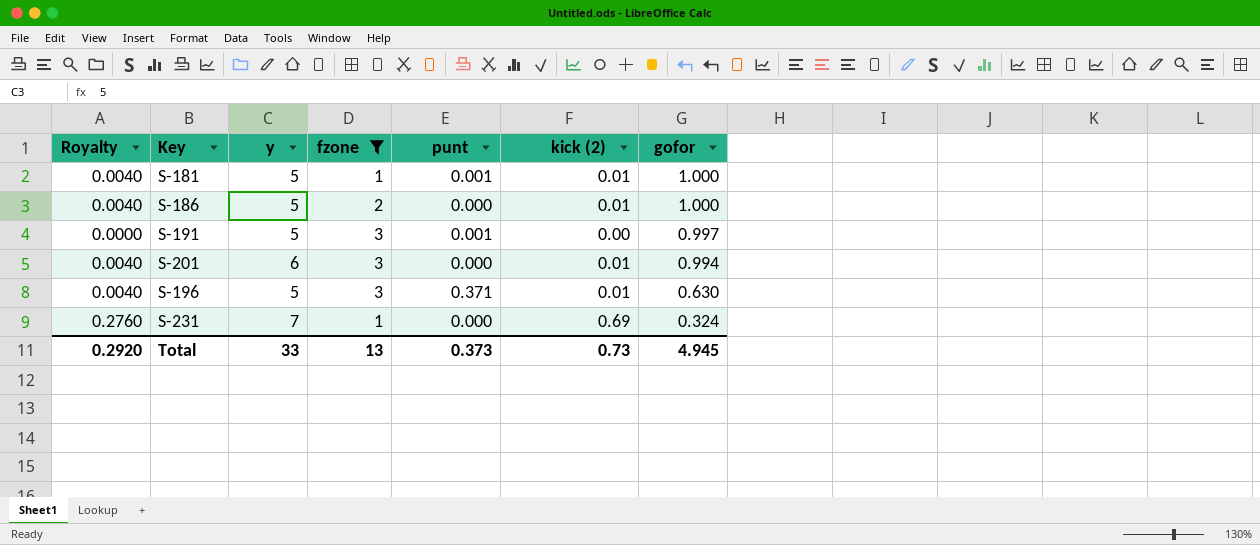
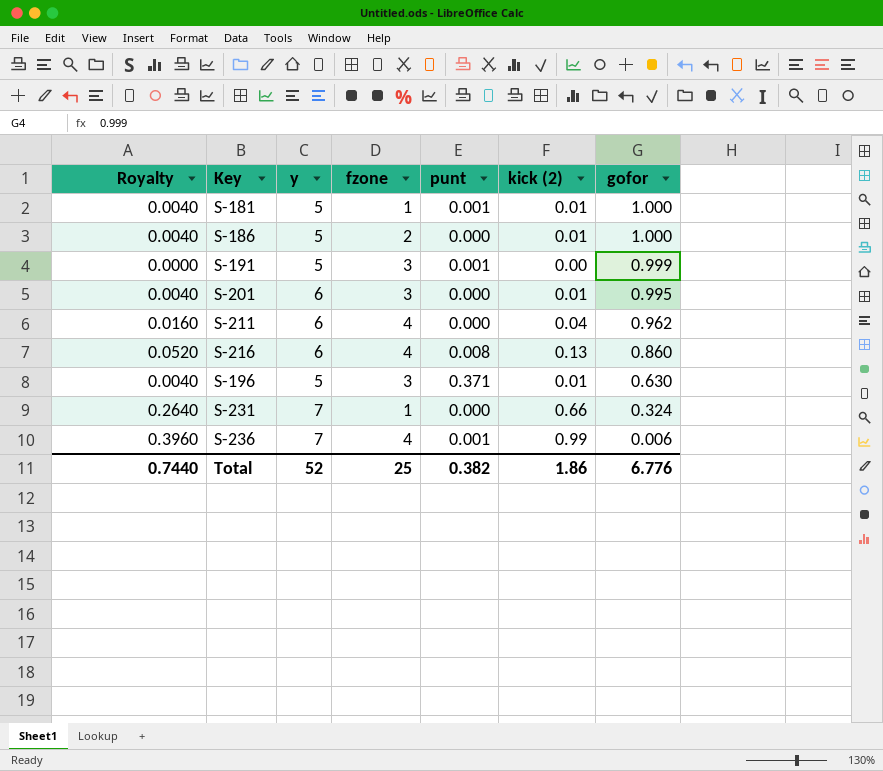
filter: fzone != 4 -> none
S-191 | gofor: 0.997 -> 0.999
S-201 | gofor: 0.994 -> 0.995
S-231 | Royalty: 0.2760 -> 0.2640
S-231 | kick (2): 0.69 -> 0.66
Total | Royalty: 0.2920 -> 0.7440
Total | y: 33 -> 52
Total | fzone: 13 -> 25
Total | punt: 0.373 -> 0.382
Total | kick (2): 0.73 -> 1.86
Total | gofor: 4.945 -> 6.776

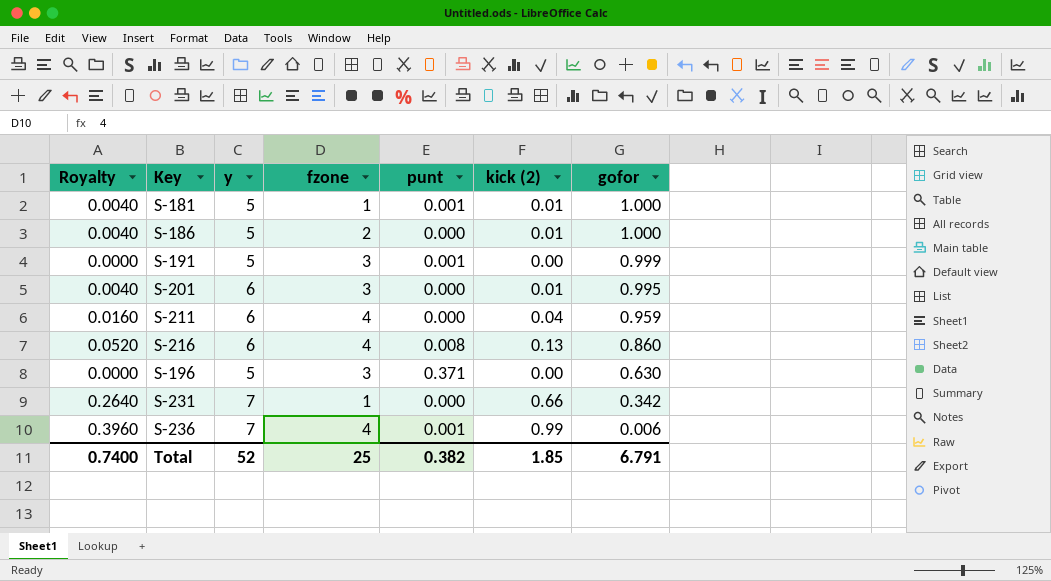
S-211 | gofor: 0.962 -> 0.959
S-196 | Royalty: 0.0040 -> 0.0000
S-196 | kick (2): 0.01 -> 0.00
S-231 | gofor: 0.324 -> 0.342
Total | Royalty: 0.7440 -> 0.7400
Total | kick (2): 1.86 -> 1.85
Total | gofor: 6.776 -> 6.791

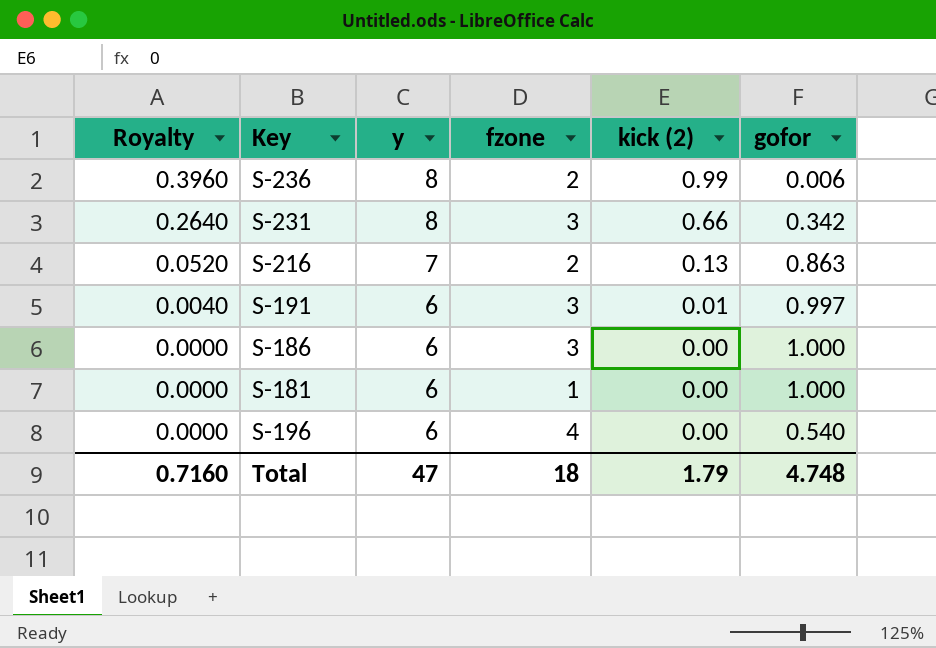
row order: gofor descending -> Royalty descending
column punt | position: 5 -> none
row S-201: 0.0040 | 6 | 3 | 0.000 | 0.01 | 0.995 -> none
row S-211: 0.0160 | 6 | 4 | 0.000 | 0.04 | 0.959 -> none
S-236 | y: 7 -> 8
S-236 | fzone: 4 -> 2
S-231 | y: 7 -> 8
S-231 | fzone: 1 -> 3
S-216 | y: 6 -> 7
S-216 | fzone: 4 -> 2
S-216 | gofor: 0.860 -> 0.863
S-191 | Royalty: 0.0000 -> 0.0040
S-191 | y: 5 -> 6
S-191 | kick (2): 0.00 -> 0.01
S-191 | gofor: 0.999 -> 0.997
S-186 | Royalty: 0.0040 -> 0.0000
S-186 | y: 5 -> 6
S-186 | fzone: 2 -> 3
S-186 | kick (2): 0.01 -> 0.00
S-181 | Royalty: 0.0040 -> 0.0000
S-181 | y: 5 -> 6
S-181 | kick (2): 0.01 -> 0.00
S-196 | y: 5 -> 6
S-196 | fzone: 3 -> 4
S-196 | gofor: 0.630 -> 0.540
Total | Royalty: 0.7400 -> 0.7160
Total | y: 52 -> 47
Total | fzone: 25 -> 18
Total | kick (2): 1.85 -> 1.79
Total | gofor: 6.791 -> 4.748

